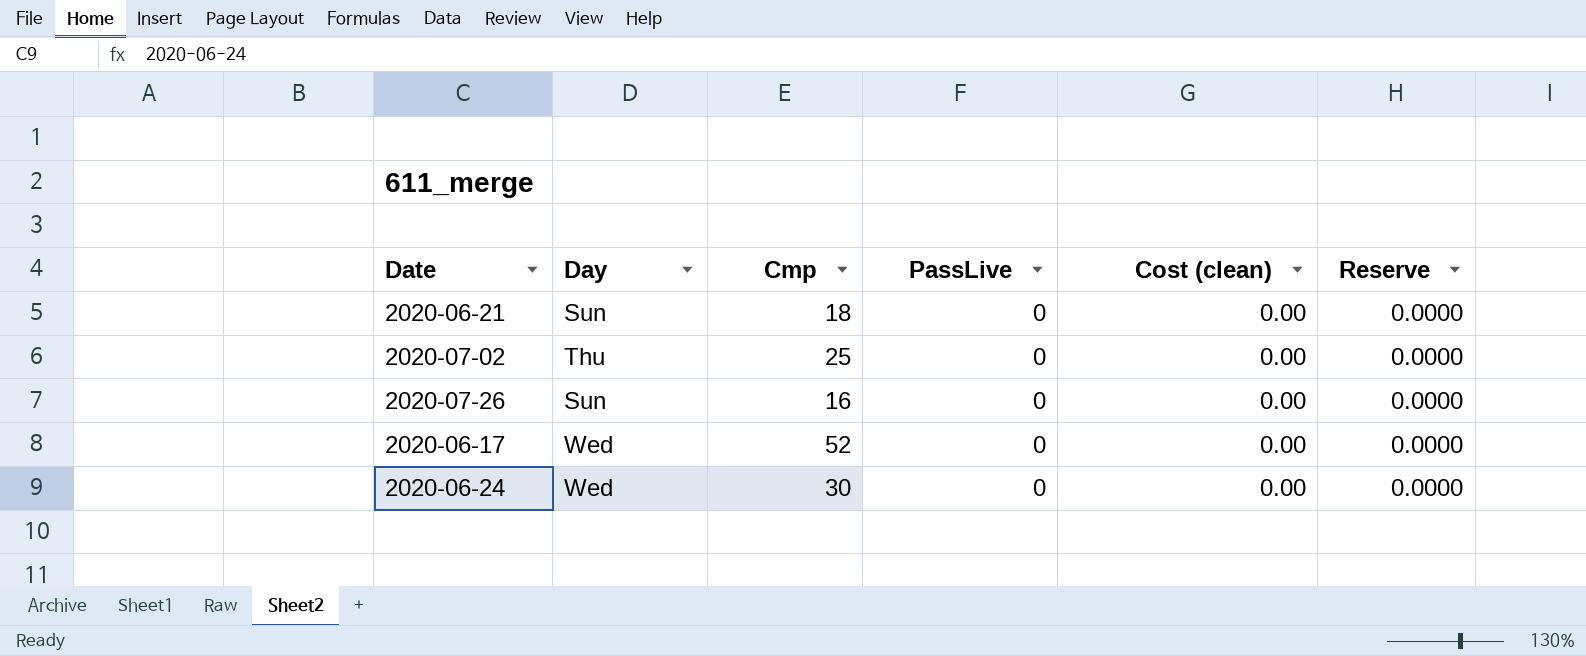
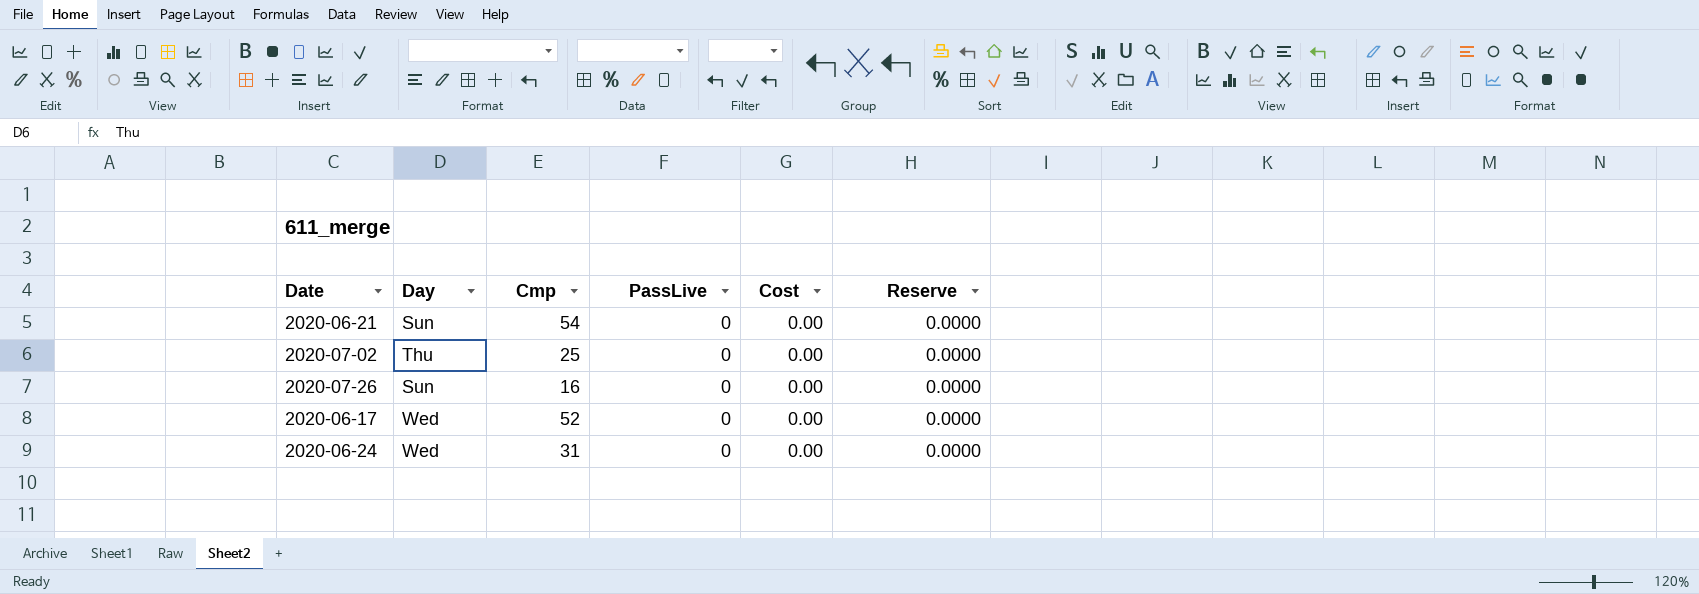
column name: Cost (clean) -> Cost
2020-06-21 | Cmp: 18 -> 54
2020-06-24 | Cmp: 30 -> 31

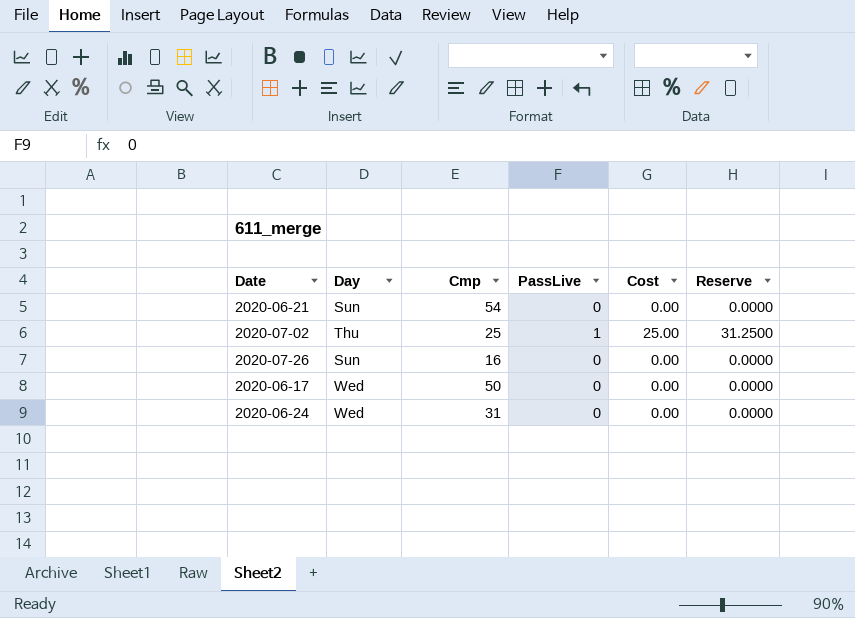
2020-07-02 | PassLive: 0 -> 1
2020-07-02 | Cost: 0.00 -> 25.00
2020-07-02 | Reserve: 0.0000 -> 31.2500
2020-06-17 | Cmp: 52 -> 50

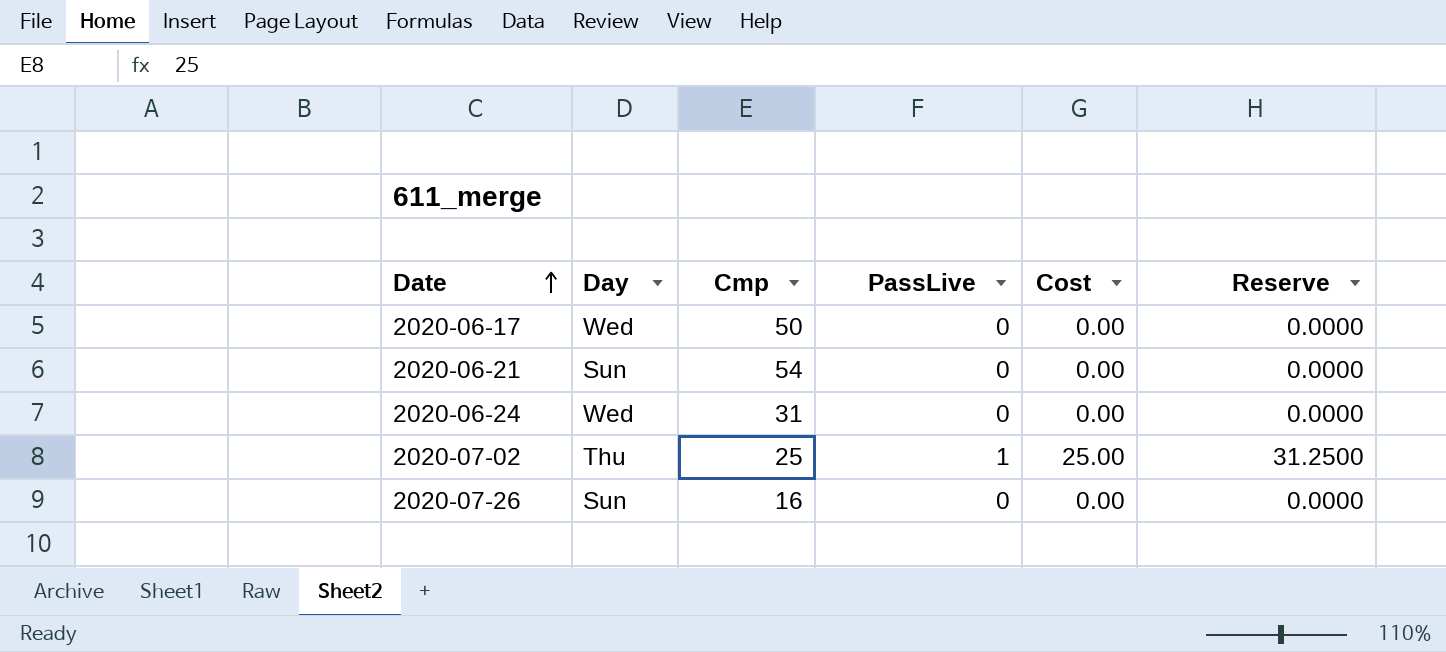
row order: none -> Date ascending

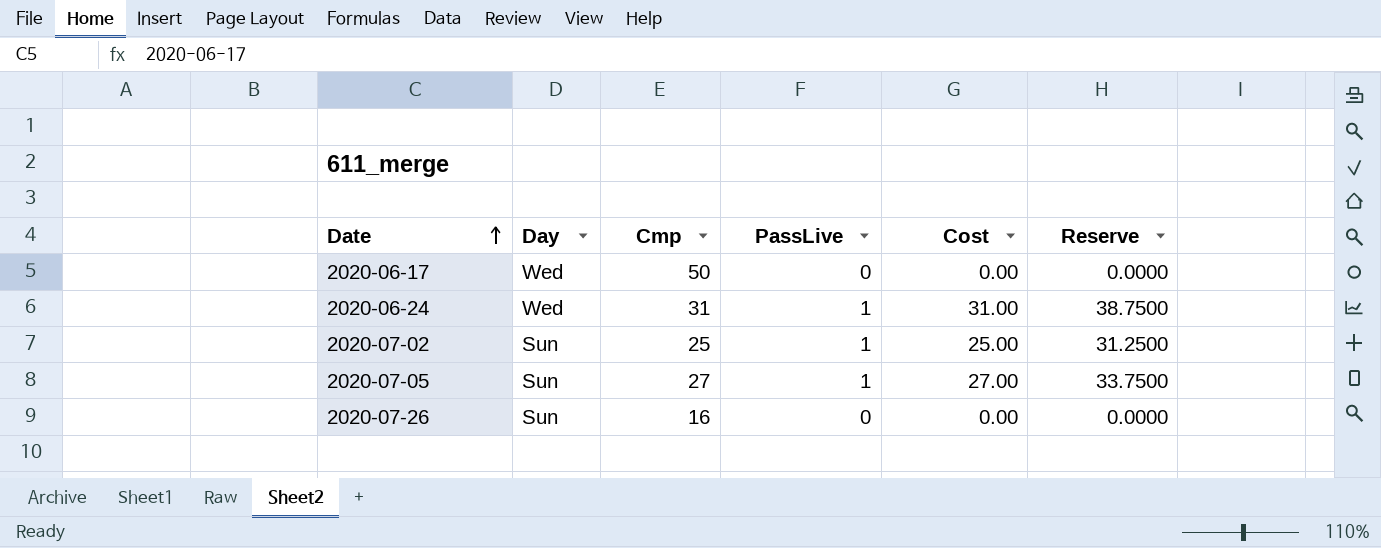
row 2020-06-21: Sun | 54 | 0 | 0.00 | 0.0000 -> none
2020-06-24 | PassLive: 0 -> 1
2020-06-24 | Cost: 0.00 -> 31.00
2020-06-24 | Reserve: 0.0000 -> 38.7500
2020-07-02 | Day: Thu -> Sun
row 2020-07-05: none -> Sun | 27 | 1 | 27.00 | 33.7500

